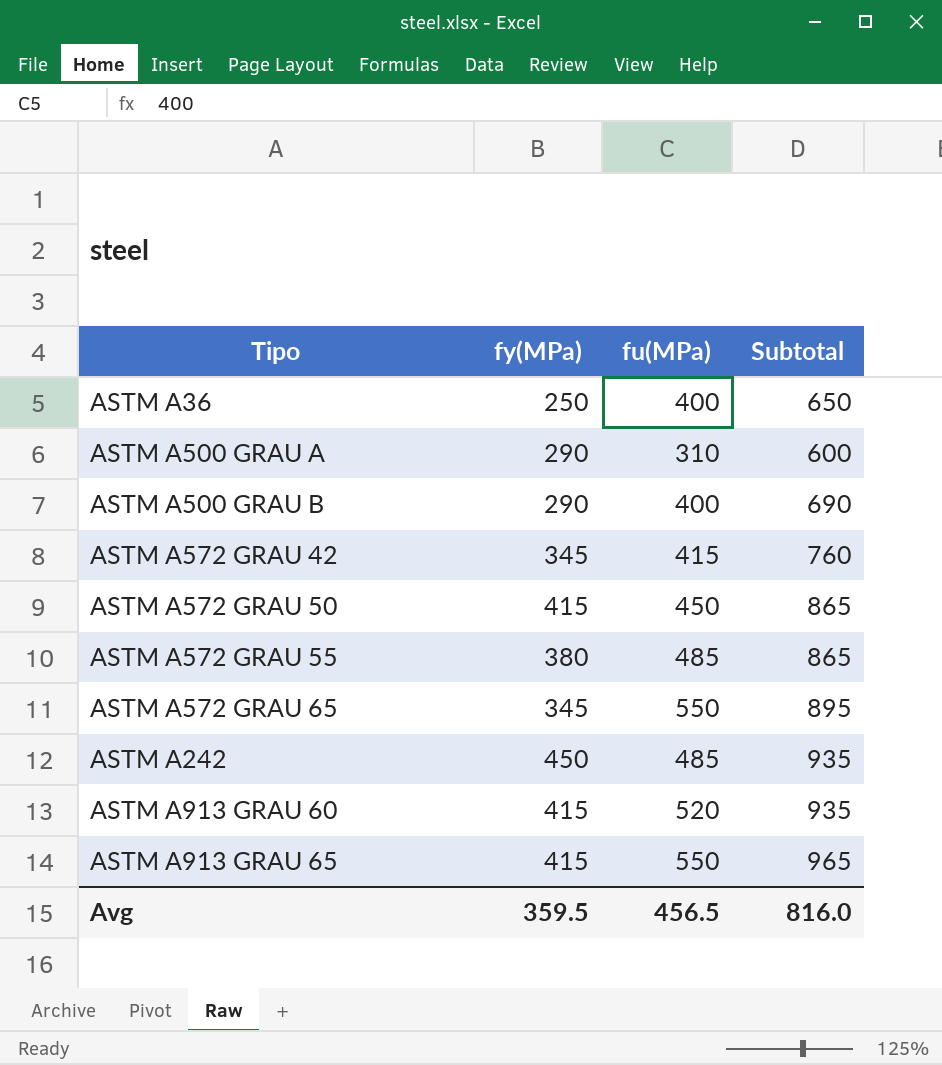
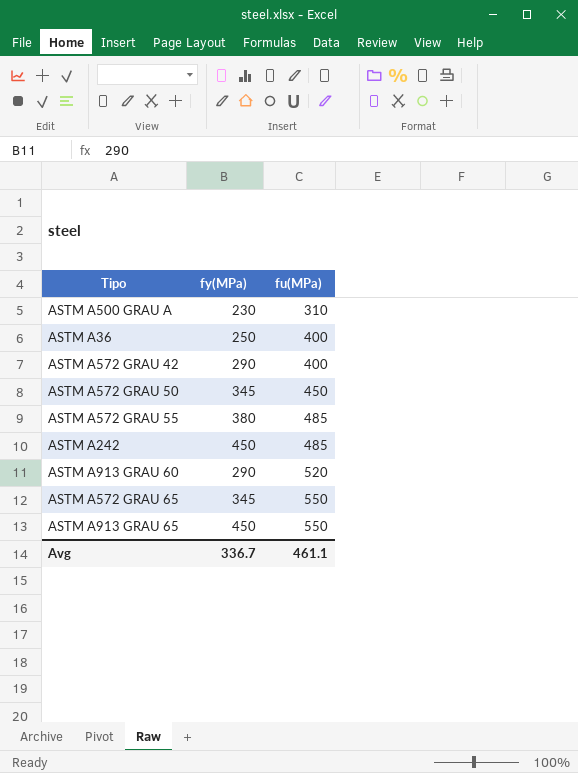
row order: none -> fu(MPa) ascending
column Subtotal | formula: [fy(MPa)] + [fu(MPa)] -> none
row ASTM A500 GRAU B: 290 | 400 | 690 -> none
ASTM A500 GRAU A | fy(MPa): 290 -> 230
ASTM A572 GRAU 42 | fy(MPa): 345 -> 290
ASTM A572 GRAU 42 | fu(MPa): 415 -> 400
ASTM A572 GRAU 50 | fy(MPa): 415 -> 345
ASTM A913 GRAU 60 | fy(MPa): 415 -> 290
ASTM A913 GRAU 65 | fy(MPa): 415 -> 450
Avg | fy(MPa): 359.5 -> 336.7
Avg | fu(MPa): 456.5 -> 461.1

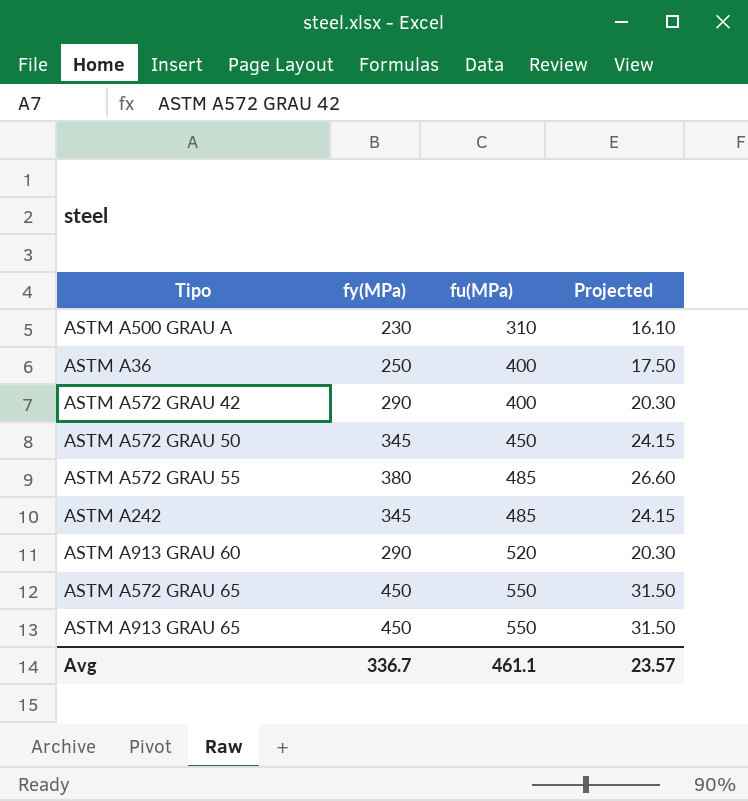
column Projected | formula: none -> [fy(MPa)] * 0.07
ASTM A242 | fy(MPa): 450 -> 345
ASTM A572 GRAU 65 | fy(MPa): 345 -> 450

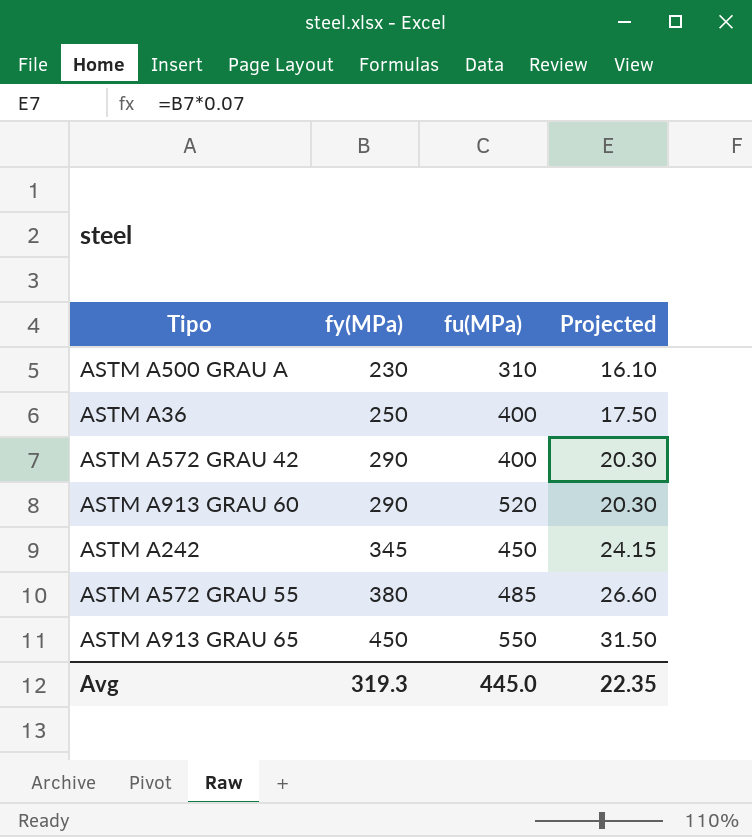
row order: fu(MPa) ascending -> fy(MPa) ascending
row ASTM A572 GRAU 50: 345 | 450 | 24.15 -> none
row ASTM A572 GRAU 65: 450 | 550 | 31.50 -> none
ASTM A242 | fu(MPa): 485 -> 450
Avg | fy(MPa): 336.7 -> 319.3
Avg | fu(MPa): 461.1 -> 445.0
Avg | Projected: 23.57 -> 22.35

